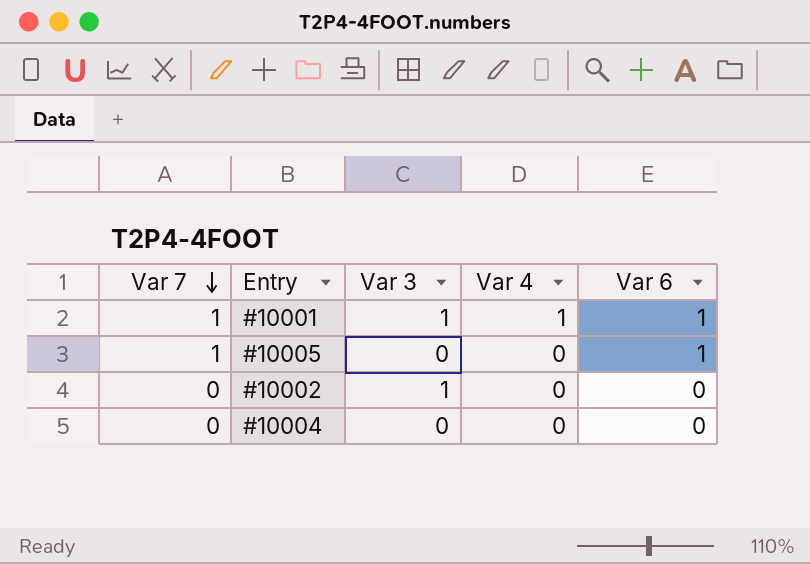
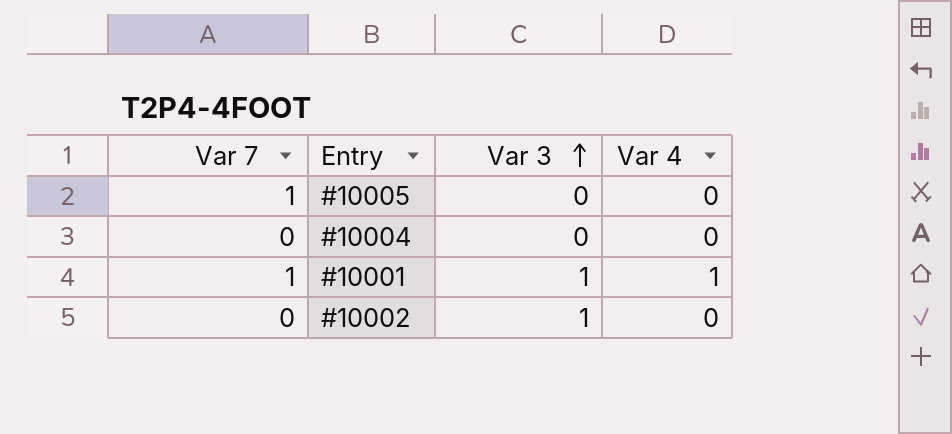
row order: Var 7 descending -> Var 3 ascending
column Var 6 | position: 5 -> none

